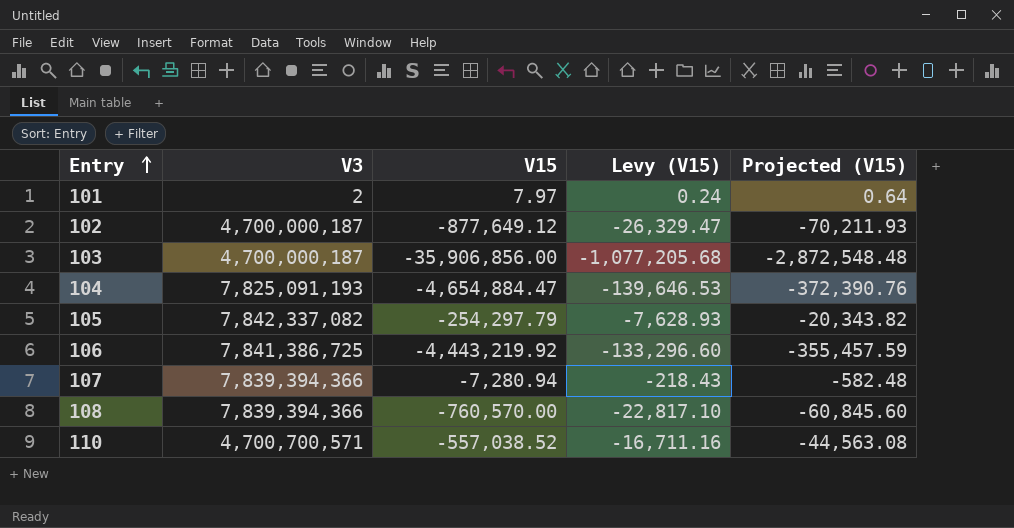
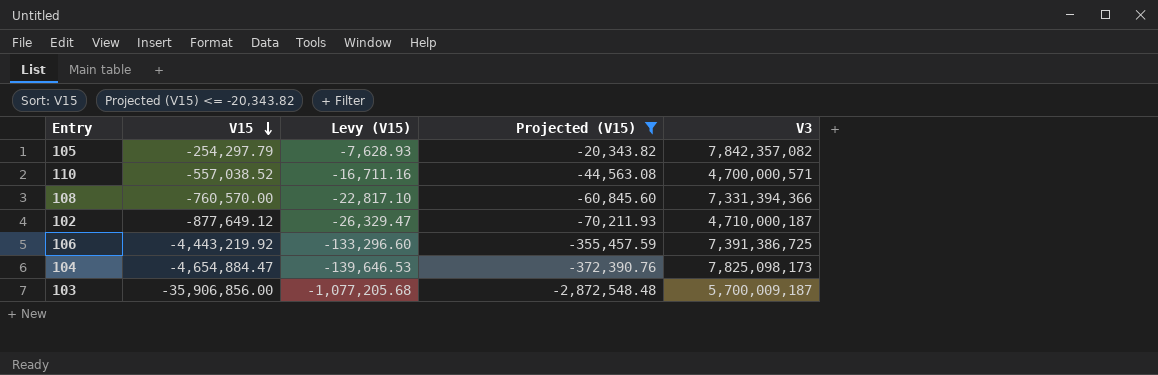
filter: none -> Projected (V15) <= -20,343.82
row order: Entry ascending -> V15 descending
column V3 | position: 2 -> 5
105 | V3: 7,842,337,082 -> 7,842,357,082
110 | V3: 4,700,700,571 -> 4,700,000,571
108 | V3: 7,839,394,366 -> 7,331,394,366
102 | V3: 4,700,000,187 -> 4,710,000,187
106 | V3: 7,841,386,725 -> 7,391,386,725
104 | V3: 7,825,091,193 -> 7,825,098,173
103 | V3: 4,700,000,187 -> 5,700,009,187

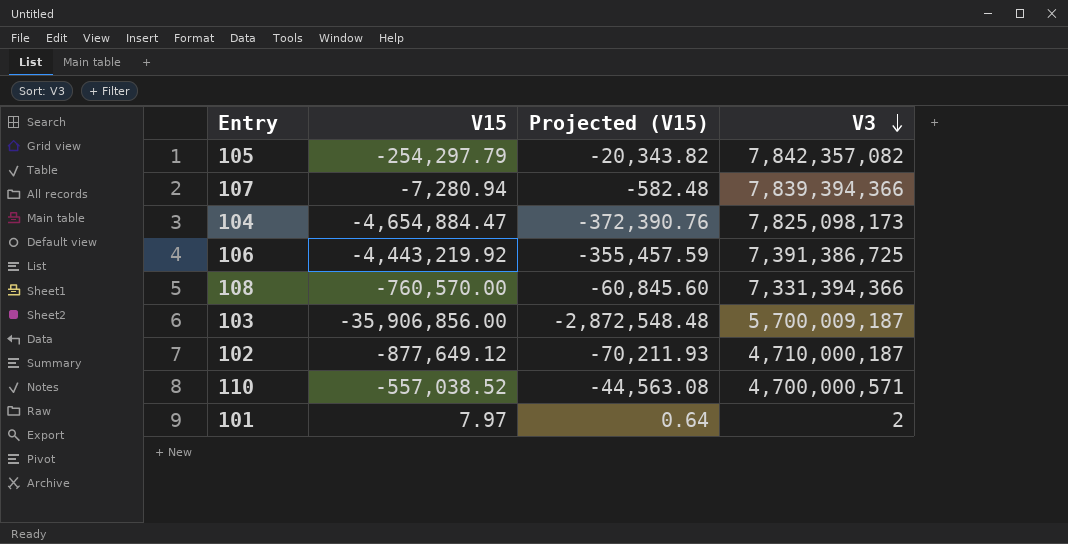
filter: Projected (V15) <= -20,343.82 -> none
row order: V15 descending -> V3 descending
column Levy (V15) | formula: [V15] * 0.03 -> none

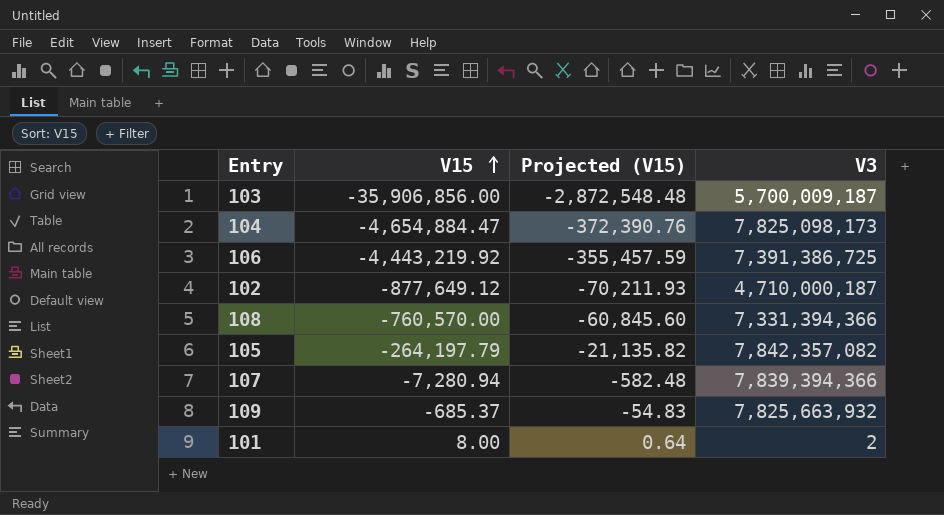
row order: V3 descending -> V15 ascending
row 110: -557,038.52 | -44,563.08 | 4,700,000,571 -> none
105 | V15: -254,297.79 -> -264,197.79
105 | Projected (V15): -20,343.82 -> -21,135.82
row 109: none -> -685.37 | -54.83 | 7,825,663,932
101 | V15: 7.97 -> 8.00

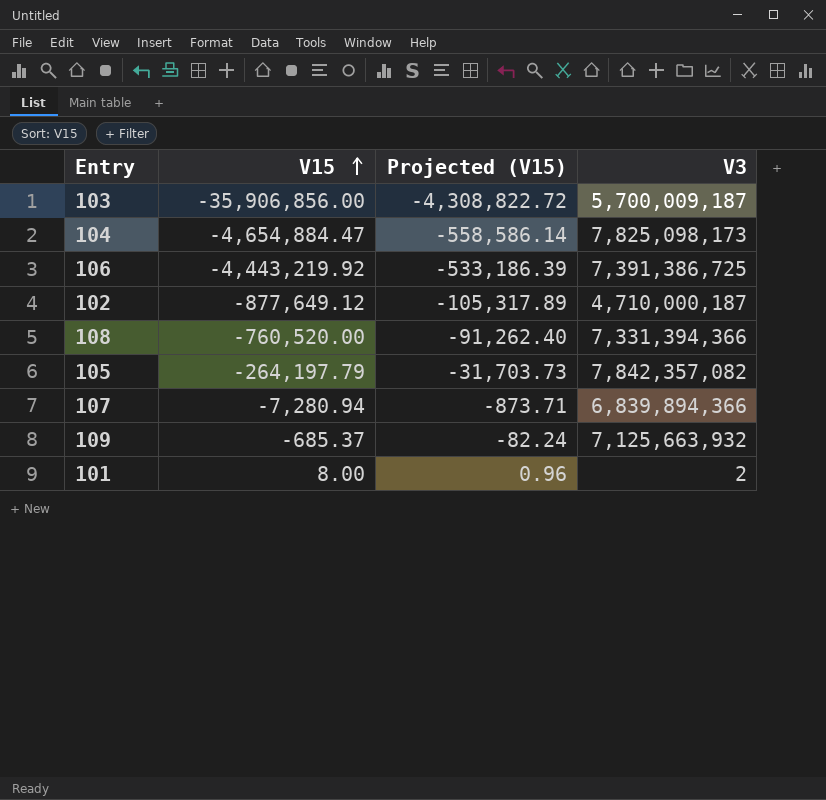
column Projected (V15) | formula: [V15] * 0.08 -> [V15] * 0.12
108 | V15: -760,570.00 -> -760,520.00
107 | V3: 7,839,394,366 -> 6,839,894,366
109 | V3: 7,825,663,932 -> 7,125,663,932

